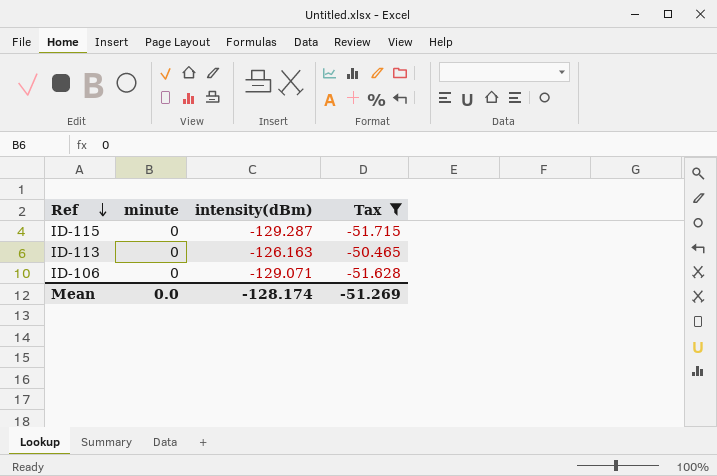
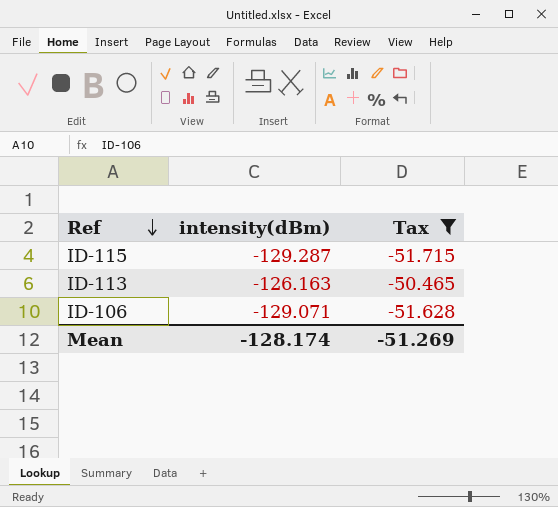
column minute | position: 2 -> none

